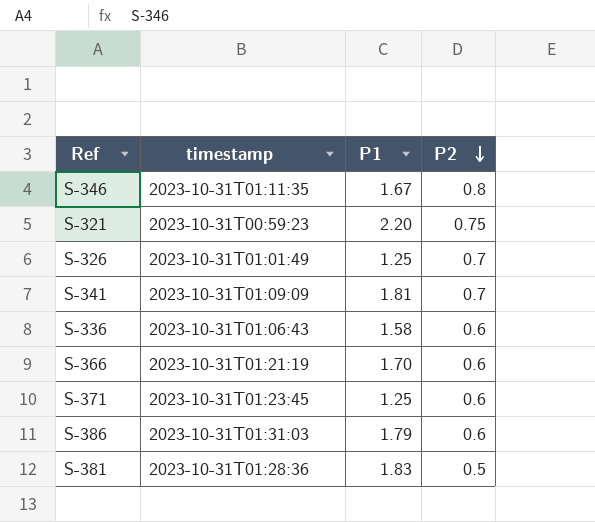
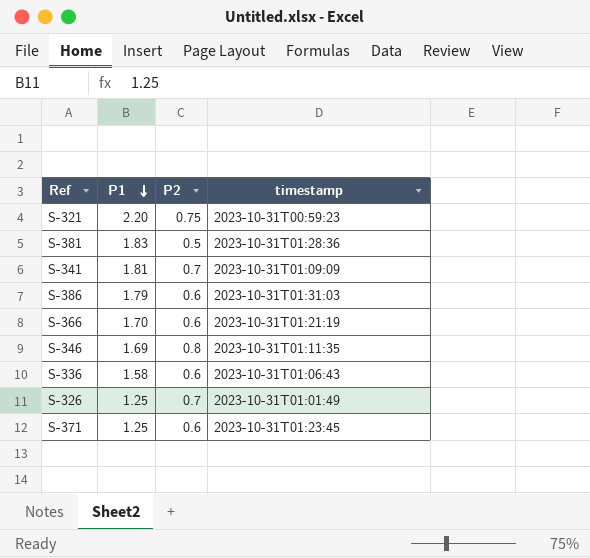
row order: P2 descending -> P1 descending
column timestamp | position: 2 -> 4
S-346 | P1: 1.67 -> 1.69

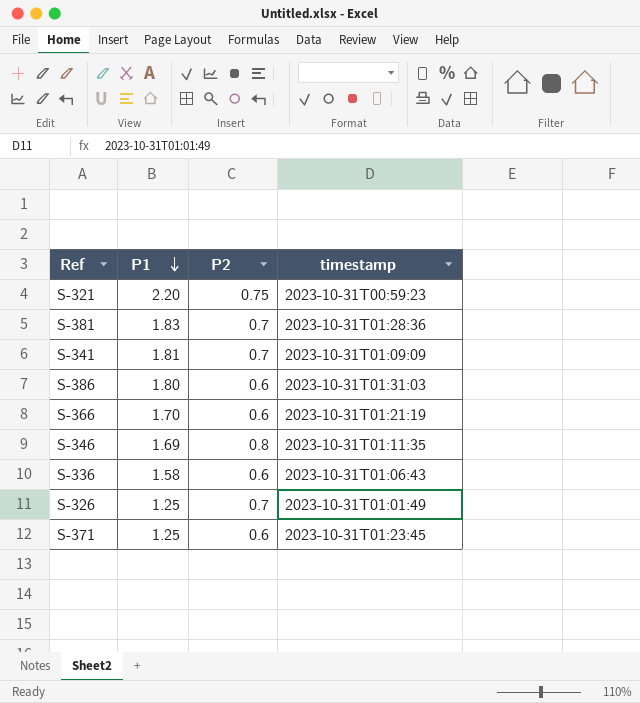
S-381 | P2: 0.5 -> 0.7
S-386 | P1: 1.79 -> 1.80

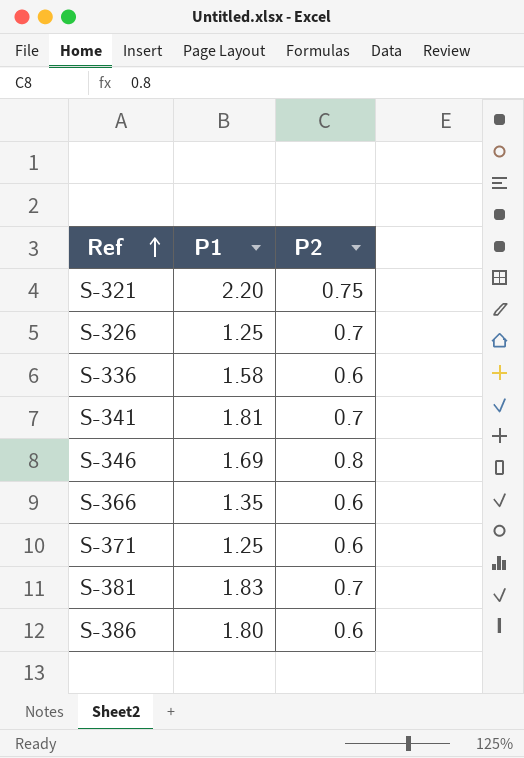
row order: P1 descending -> Ref ascending
column timestamp | position: 4 -> none
S-366 | P1: 1.70 -> 1.35

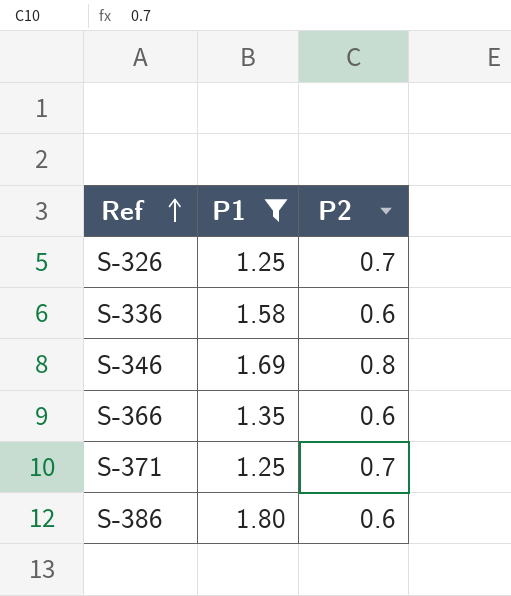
filter: none -> P1 <= 1.80
S-371 | P2: 0.6 -> 0.7

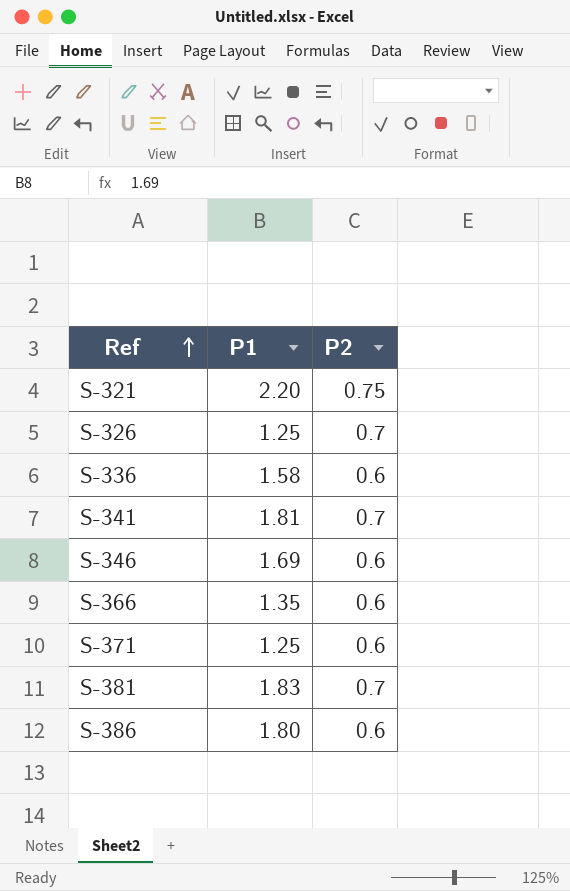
filter: P1 <= 1.80 -> none
S-346 | P2: 0.8 -> 0.6
S-371 | P2: 0.7 -> 0.6

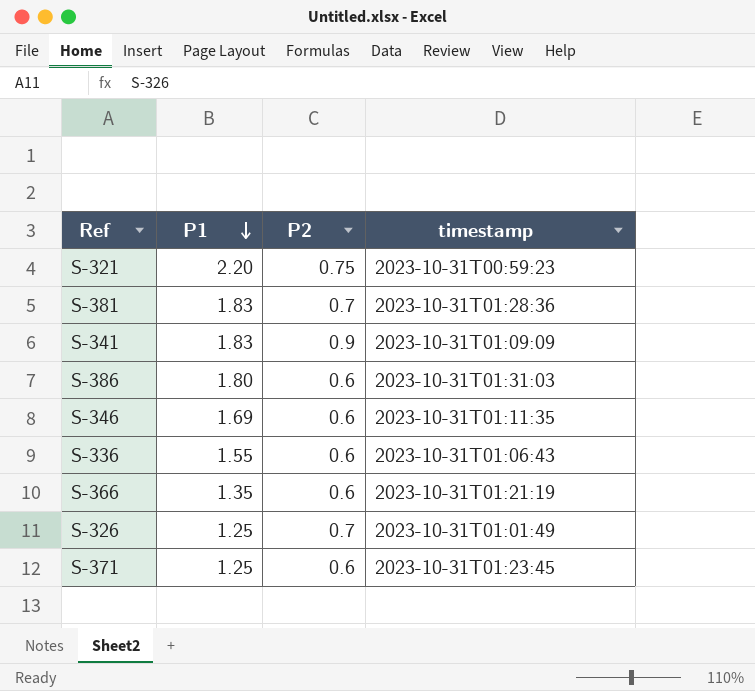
row order: Ref ascending -> P1 descending
column timestamp | position: none -> 4
S-341 | P1: 1.81 -> 1.83
S-341 | P2: 0.7 -> 0.9
S-336 | P1: 1.58 -> 1.55

